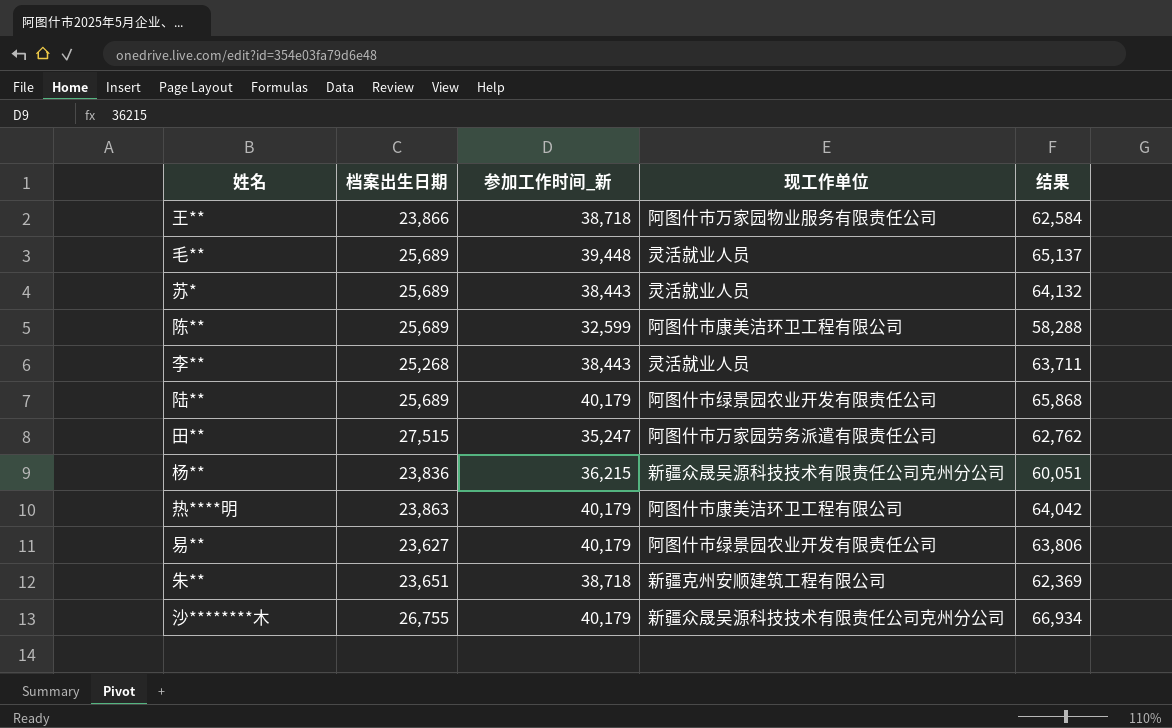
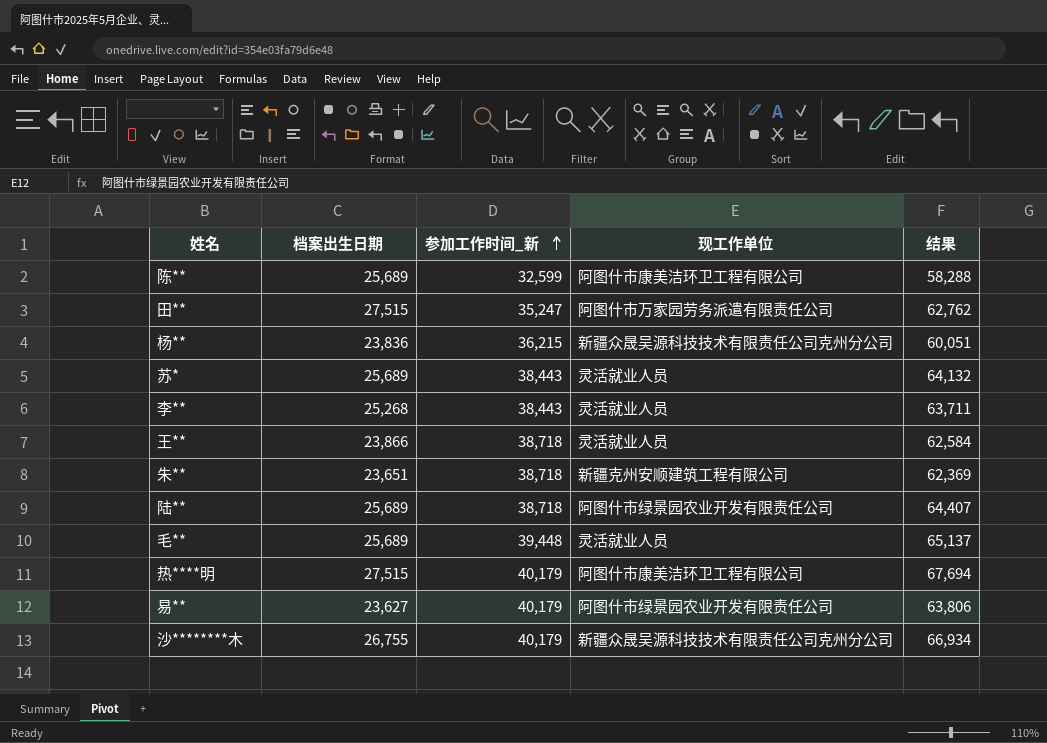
row order: none -> 参加工作时间_新 ascending
王** | 现工作单位: 阿图什市万家园物业服务有限责任公司 -> 灵活就业人员
陆** | 参加工作时间_新: 40,179 -> 38,718
陆** | 结果: 65,868 -> 64,407
热****明 | 档案出生日期: 23,863 -> 27,515
热****明 | 结果: 64,042 -> 67,694

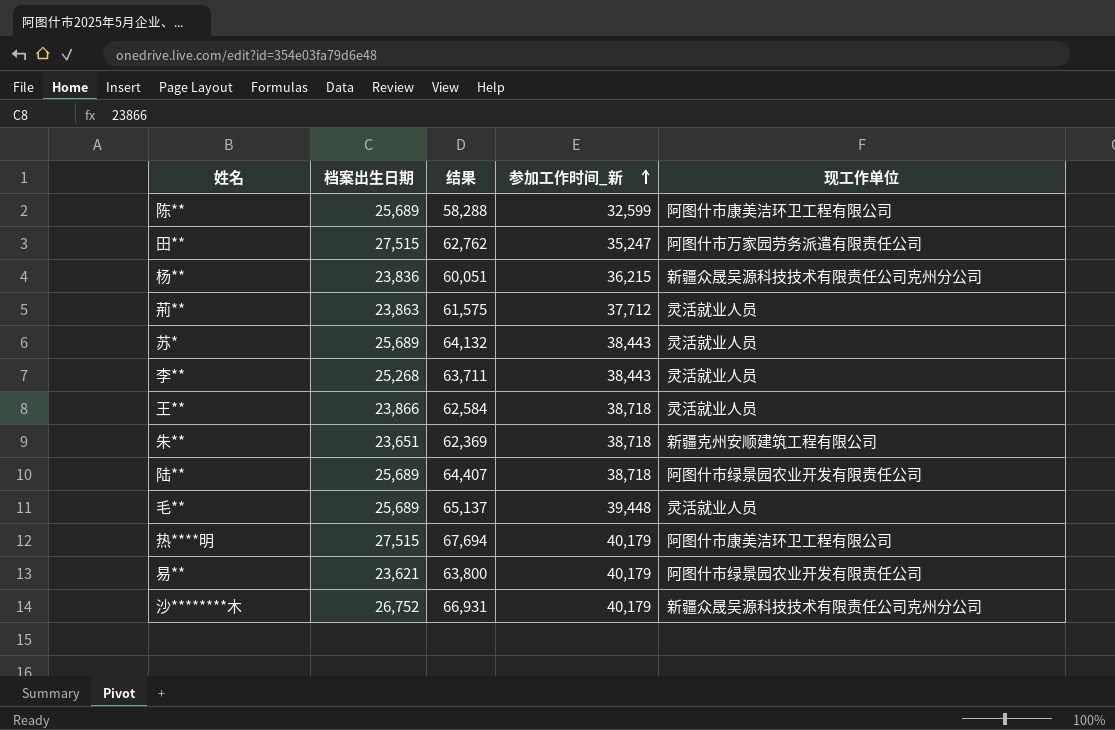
column 结果 | position: 5 -> 3
row 荊**: none -> 23,863 | 61,575 | 37,712 | 灵活就业人员
易** | 档案出生日期: 23,627 -> 23,621
易** | 结果: 63,806 -> 63,800
沙********木 | 档案出生日期: 26,755 -> 26,752
沙********木 | 结果: 66,934 -> 66,931

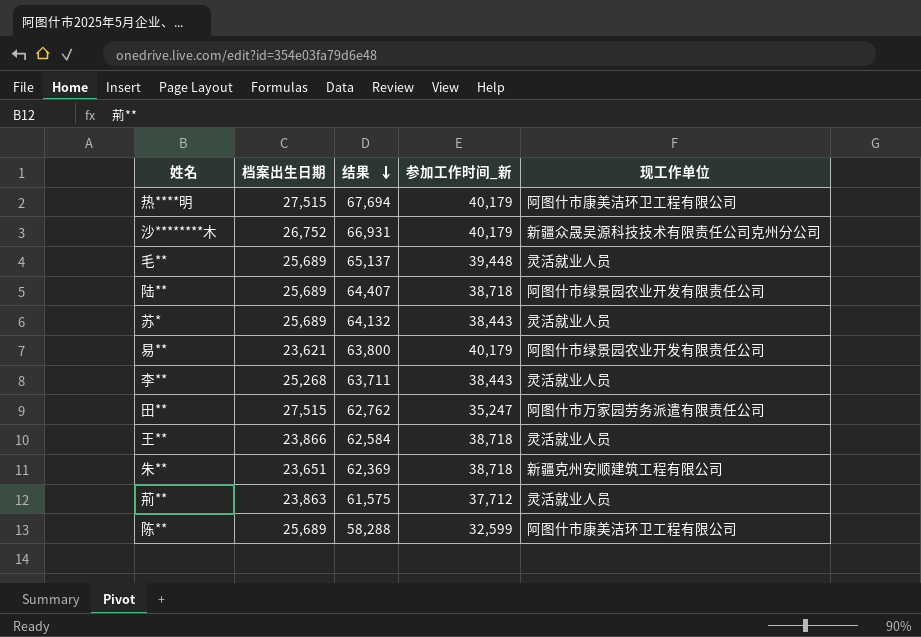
row order: 参加工作时间_新 ascending -> 结果 descending
row 杨**: 23,836 | 60,051 | 36,215 | 新疆众晟吴源科技技术有限责任公司克州分公司 -> none

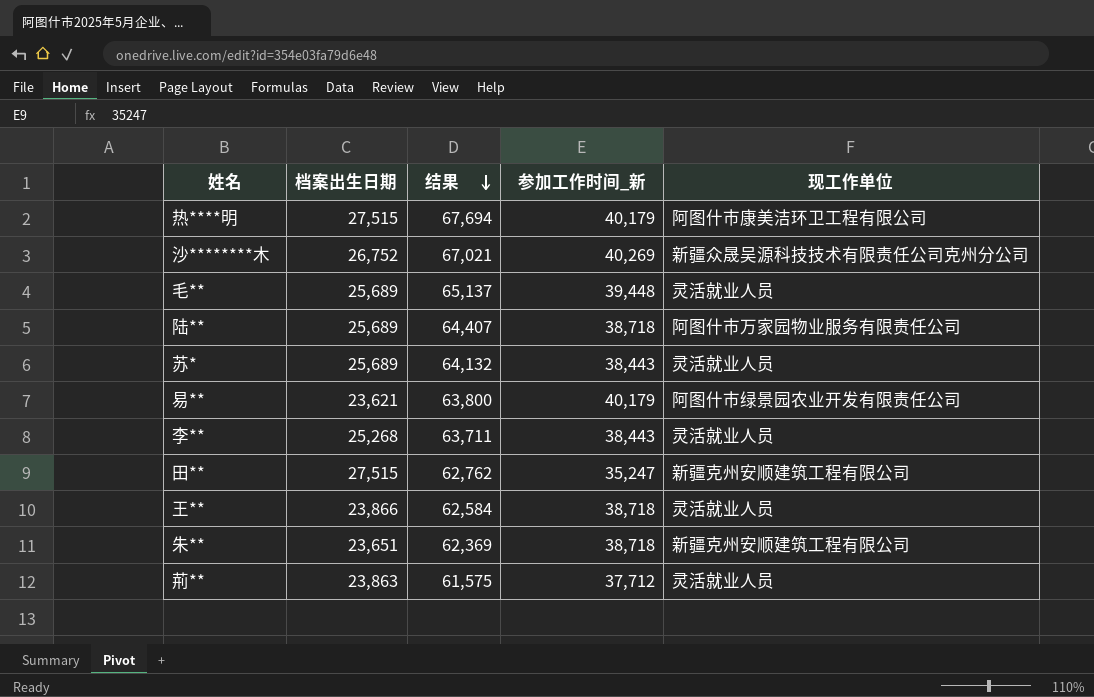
row 陈**: 25,689 | 58,288 | 32,599 | 阿图什市康美洁环卫工程有限公司 -> none
沙********木 | 结果: 66,931 -> 67,021
沙********木 | 参加工作时间_新: 40,179 -> 40,269
陆** | 现工作单位: 阿图什市绿景园农业开发有限责任公司 -> 阿图什市万家园物业服务有限责任公司
田** | 现工作单位: 阿图什市万家园劳务派遣有限责任公司 -> 新疆克州安顺建筑工程有限公司

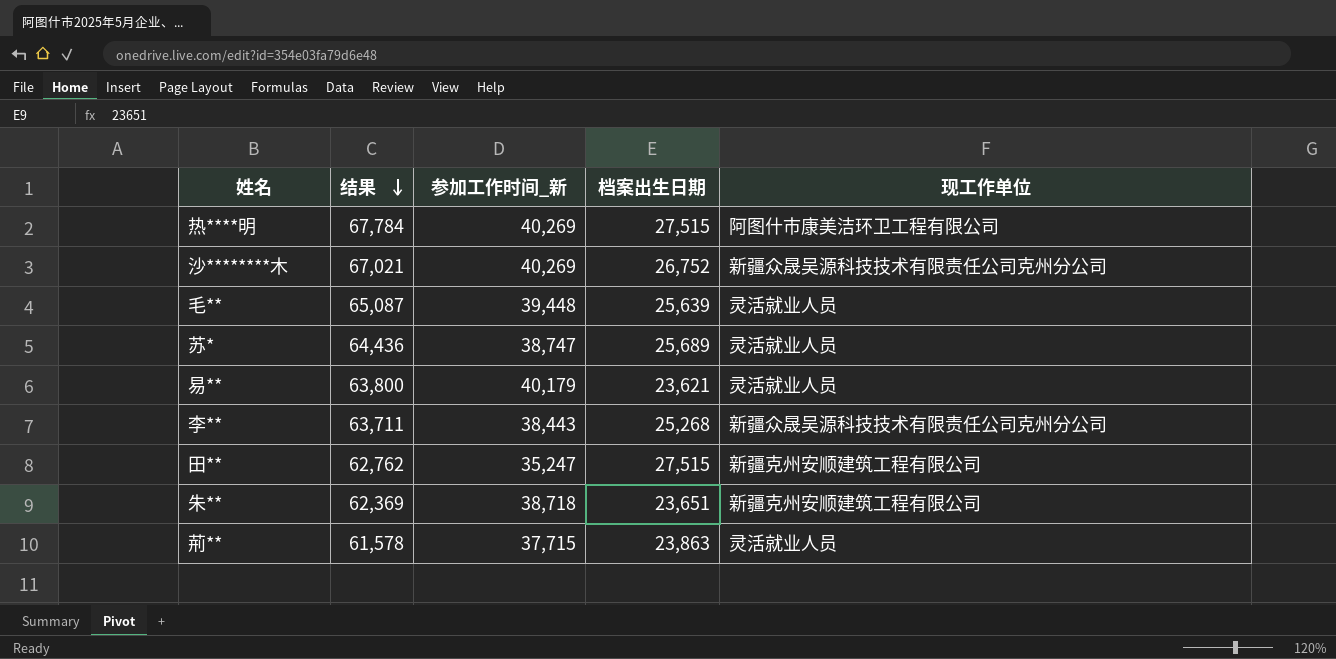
column 档案出生日期 | position: 2 -> 4
row 陆**: 25,689 | 64,407 | 38,718 | 阿图什市万家园物业服务有限责任公司 -> none
row 王**: 23,866 | 62,584 | 38,718 | 灵活就业人员 -> none
热****明 | 结果: 67,694 -> 67,784
热****明 | 参加工作时间_新: 40,179 -> 40,269
毛** | 结果: 65,137 -> 65,087
毛** | 档案出生日期: 25,689 -> 25,639
苏* | 结果: 64,132 -> 64,436
苏* | 参加工作时间_新: 38,443 -> 38,747
易** | 现工作单位: 阿图什市绿景园农业开发有限责任公司 -> 灵活就业人员
李** | 现工作单位: 灵活就业人员 -> 新疆众晟吴源科技技术有限责任公司克州分公司
荊** | 结果: 61,575 -> 61,578
荊** | 参加工作时间_新: 37,712 -> 37,715

